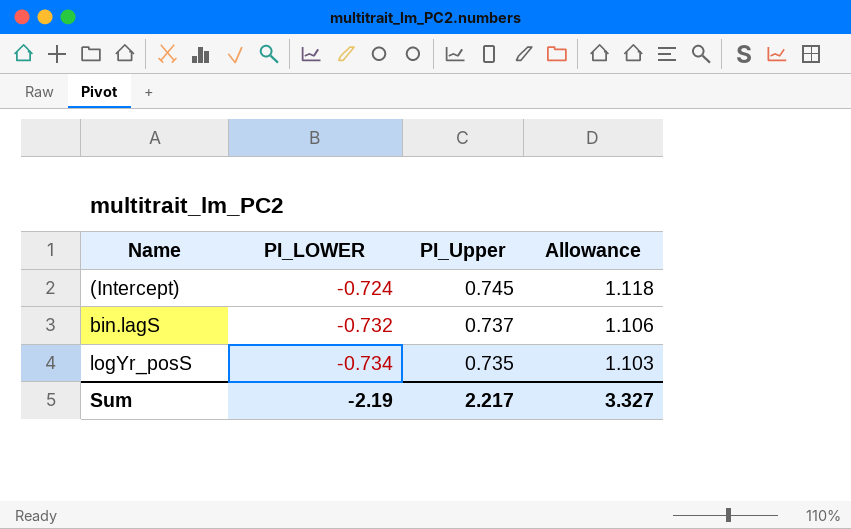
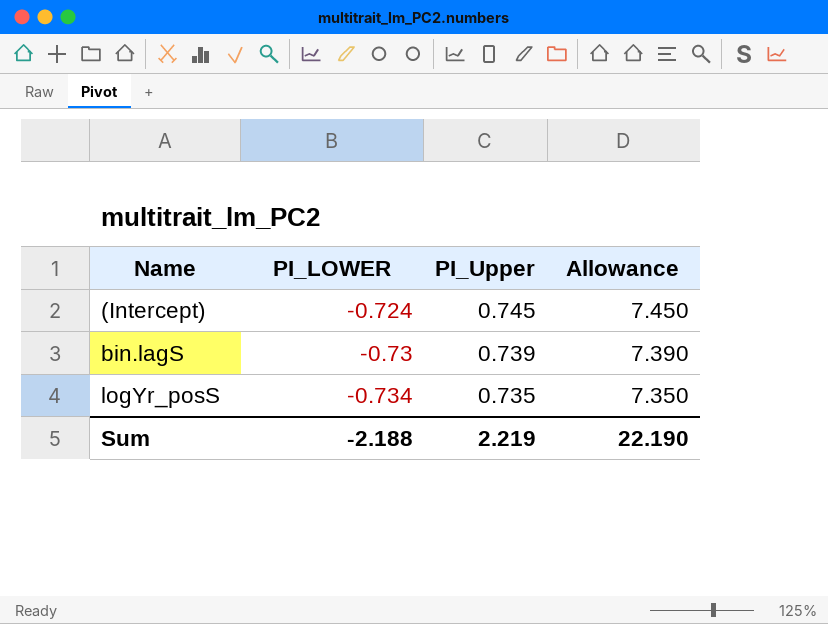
column Allowance | formula: [PI_Upper] * 1.5 -> [PI_Upper] * 10
bin.lagS | PI_LOWER: -0.732 -> -0.73
bin.lagS | PI_Upper: 0.737 -> 0.739
Sum | PI_LOWER: -2.19 -> -2.188
Sum | PI_Upper: 2.217 -> 2.219
Sum | Allowance: 3.327 -> 22.190

